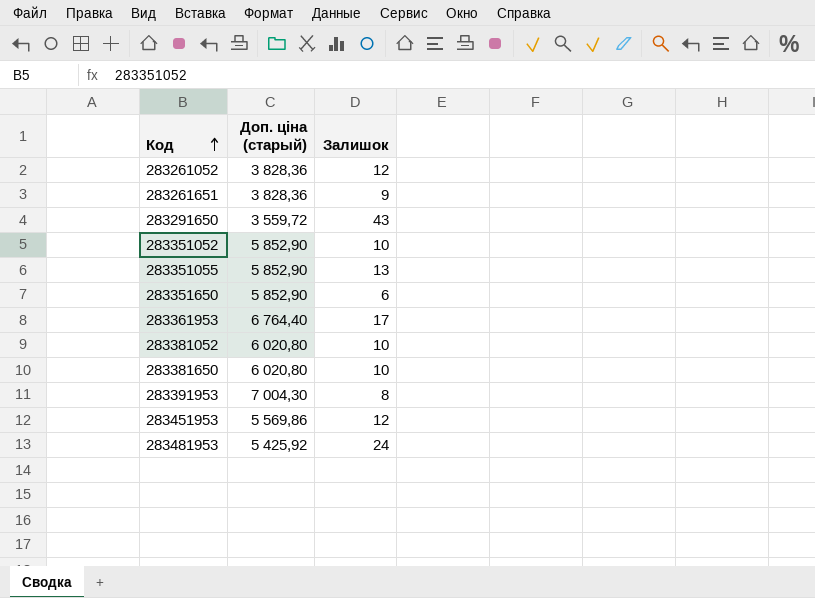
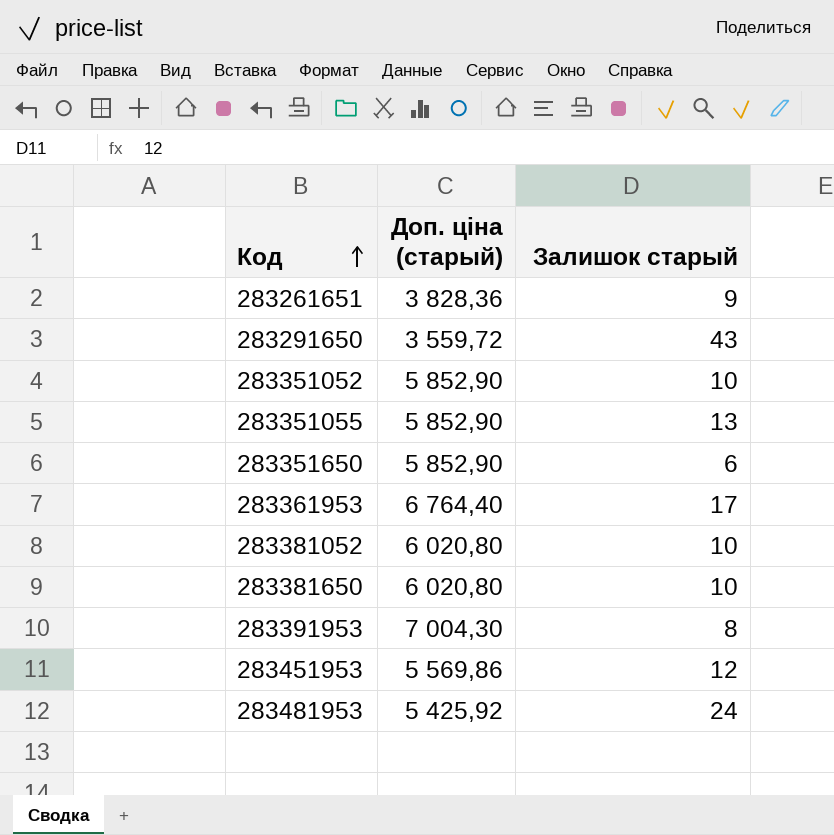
column name: Залишок -> Залишок старый
row 283261052: 3 828,36 | 12 -> none

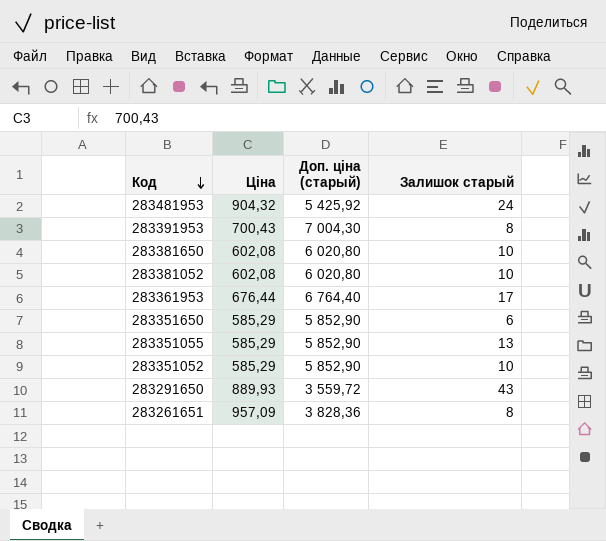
row order: Код ascending -> Код descending
column Ціна | position: none -> 2
row 283451953: 5 569,86 | 12 -> none
283261651 | Залишок старый: 9 -> 8

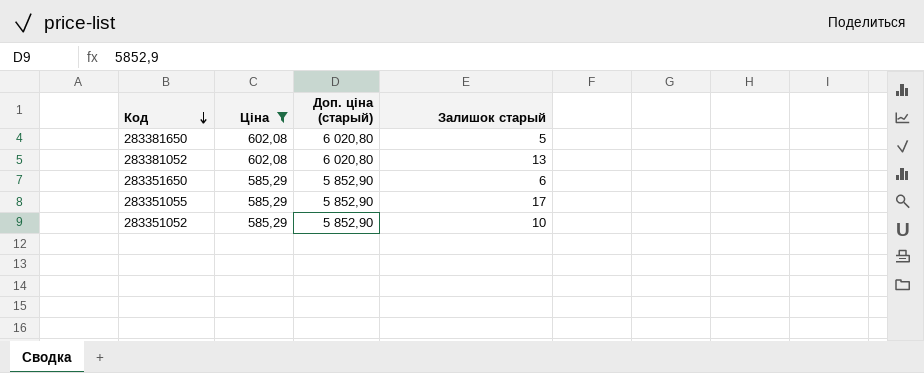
filter: none -> Ціна <= 602,08
283381650 | Залишок старый: 10 -> 5
283381052 | Залишок старый: 10 -> 13
283351055 | Залишок старый: 13 -> 17

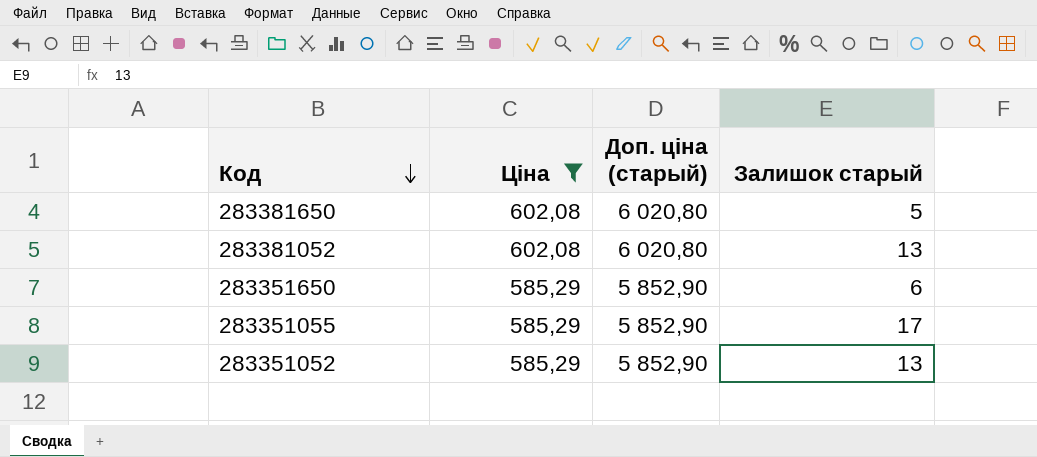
283351052 | Залишок старый: 10 -> 13

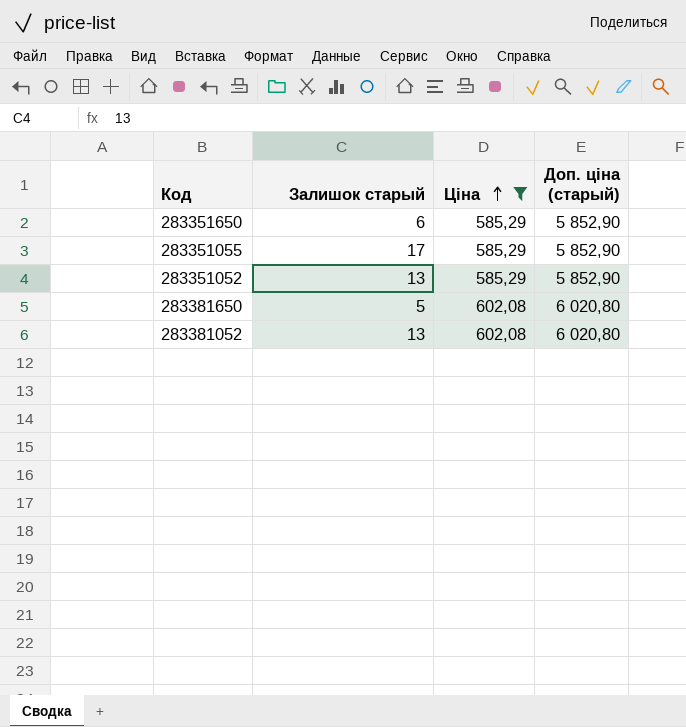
row order: Код descending -> Ціна ascending
column Залишок старый | position: 4 -> 2

